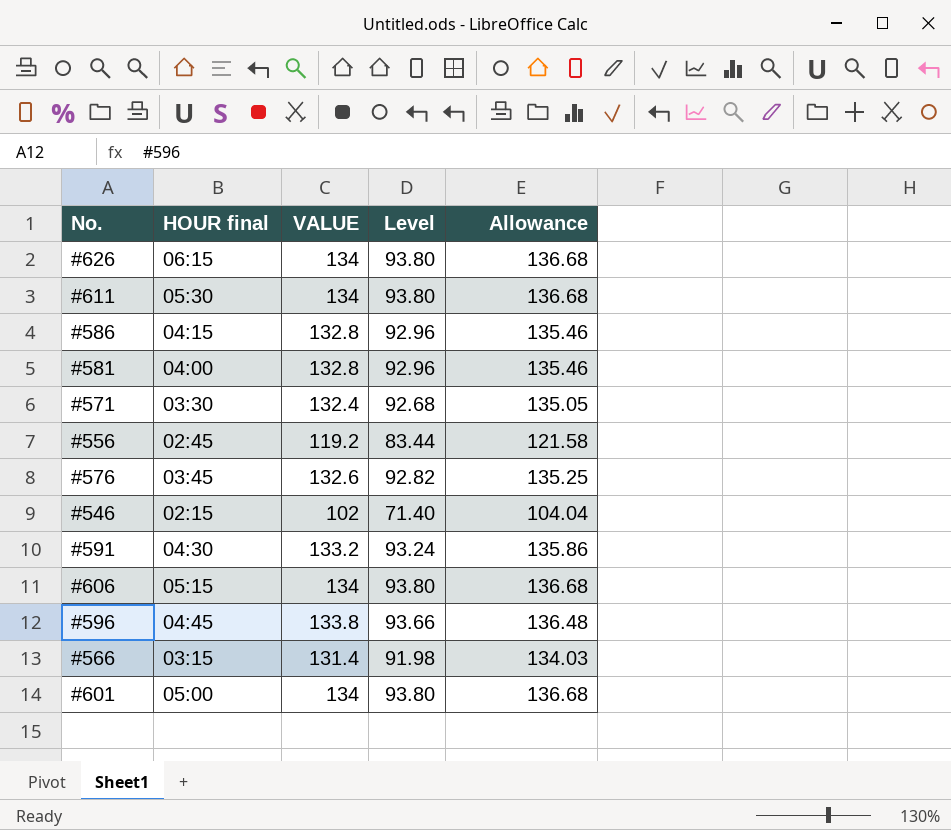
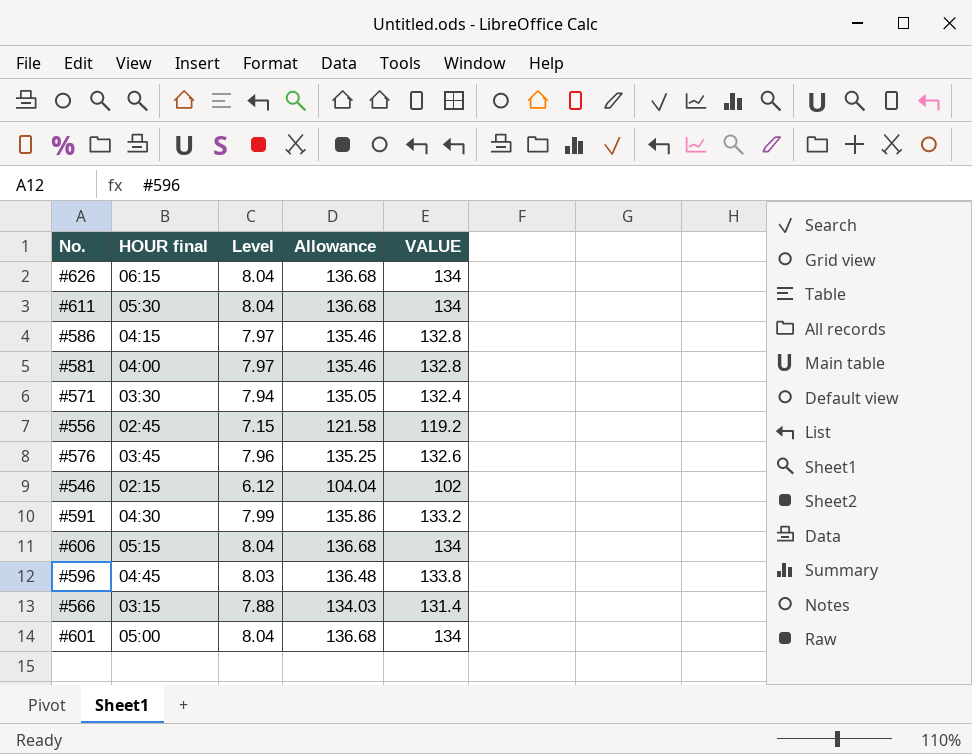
column Level | formula: [VALUE] * 0.7 -> [VALUE] * 0.06
column VALUE | position: 3 -> 5

